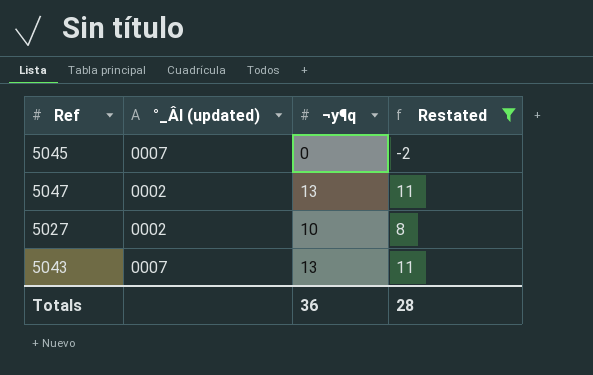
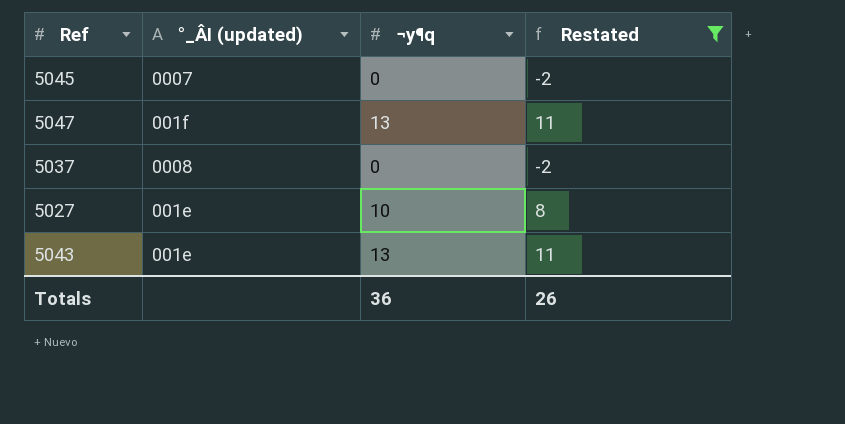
5047 | °_ÂI (updated): 0002 -> 001f
row 5037: none -> 0008 | 0 | -2
5027 | °_ÂI (updated): 0002 -> 001e
5043 | °_ÂI (updated): 0007 -> 001e
Totals | Restated: 28 -> 26

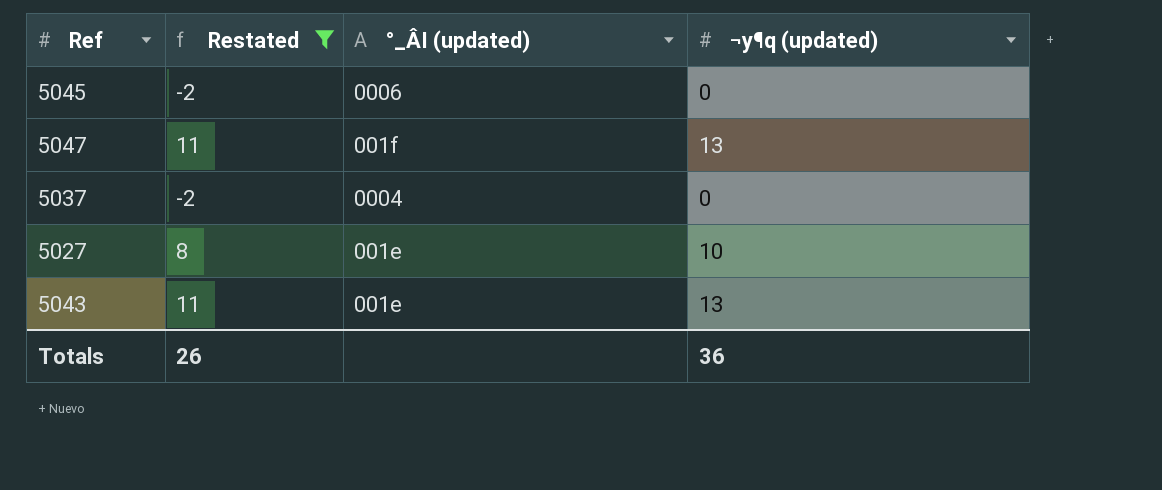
column Restated | position: 4 -> 2
column name: ¬y¶q -> ¬y¶q (updated)
5045 | °_ÂI (updated): 0007 -> 0006
5037 | °_ÂI (updated): 0008 -> 0004

